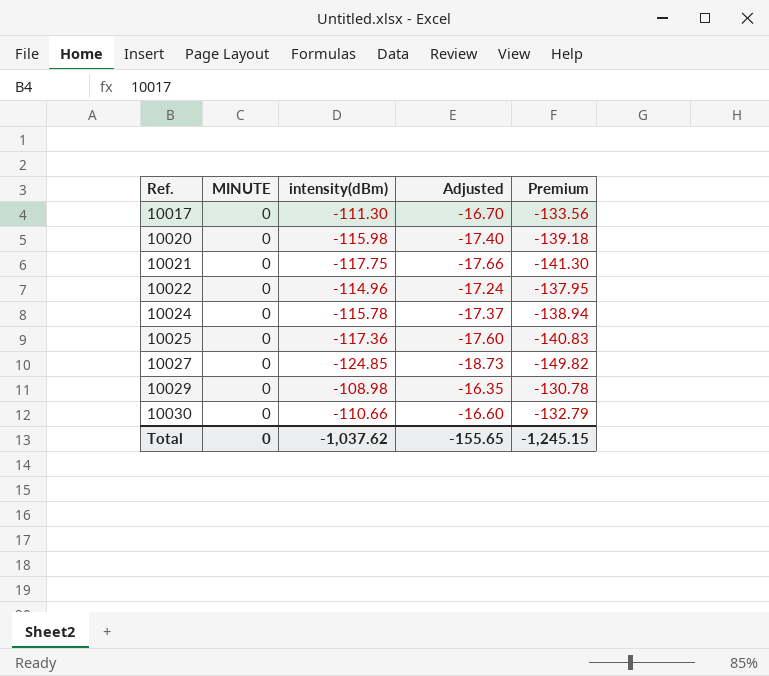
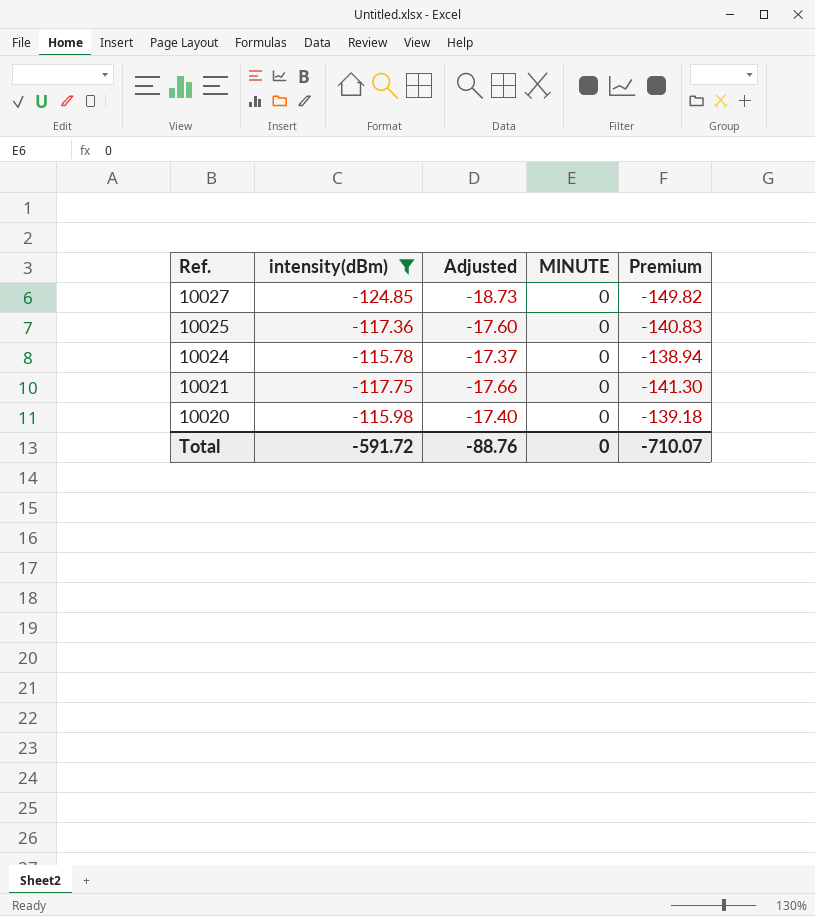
filter: none -> intensity(dBm) <= -115.78
row order: Ref. ascending -> Ref. descending
column MINUTE | position: 2 -> 4
Total | intensity(dBm): -1,037.62 -> -591.72
Total | Adjusted: -155.65 -> -88.76
Total | Premium: -1,245.15 -> -710.07

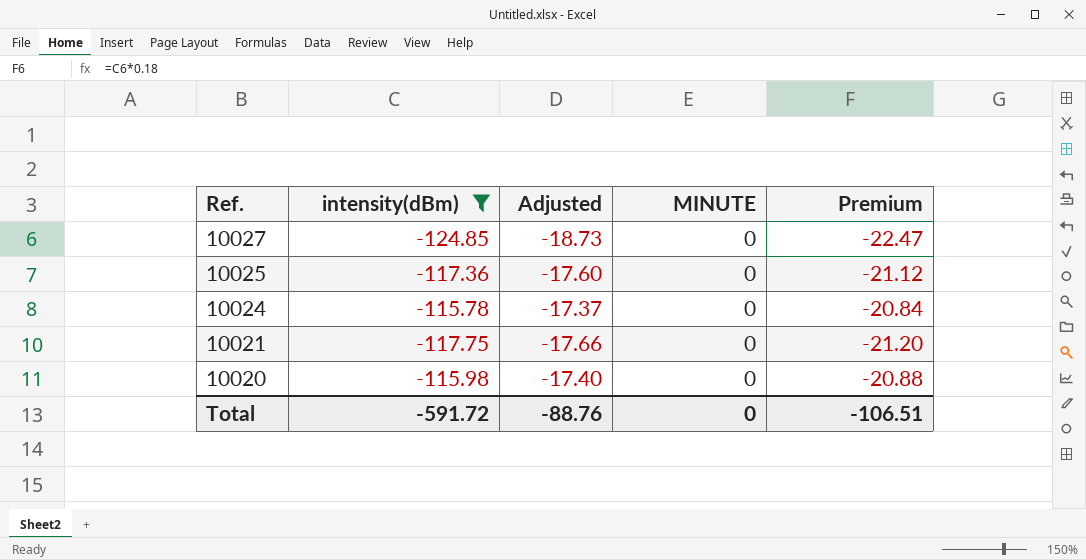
column Premium | formula: [intensity(dBm)] * 1.2 -> [intensity(dBm)] * 0.18
Total | Premium: -710.07 -> -106.51

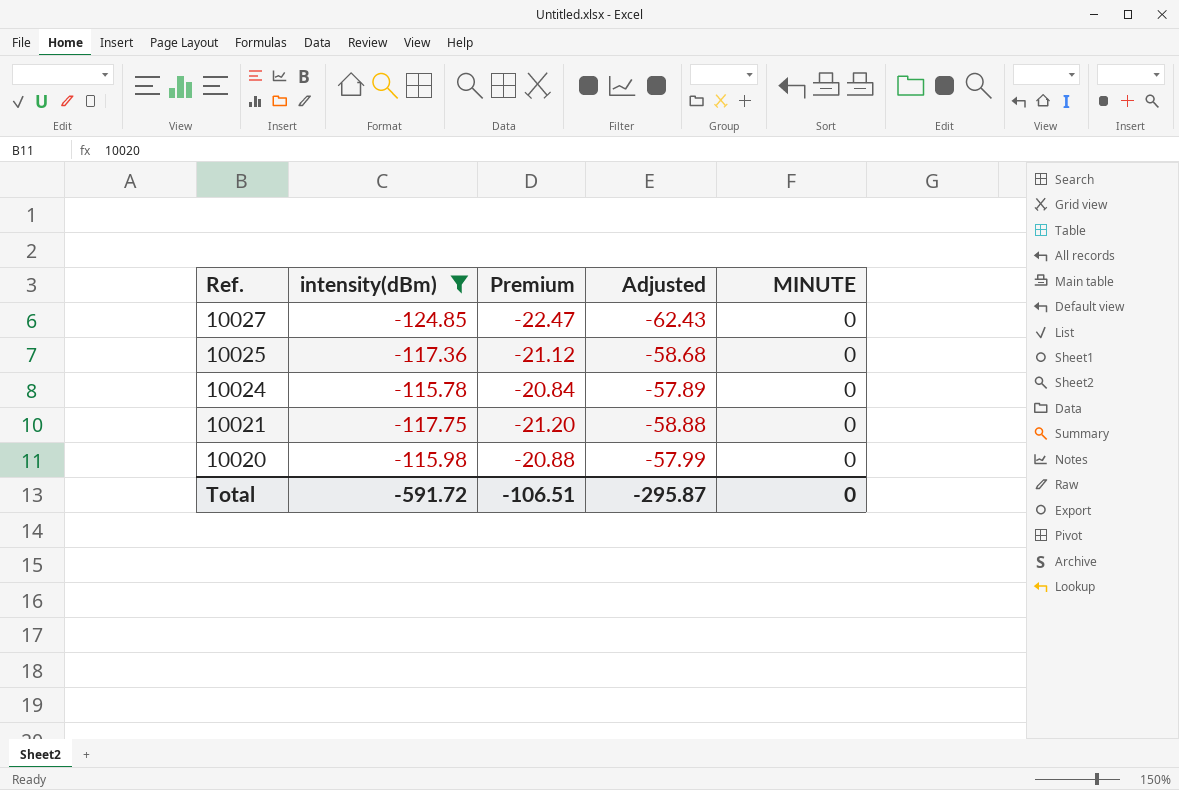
column Premium | position: 5 -> 3
column Adjusted | formula: [intensity(dBm)] * 0.15 -> [intensity(dBm)] * 0.5
Total | Adjusted: -88.76 -> -295.87

